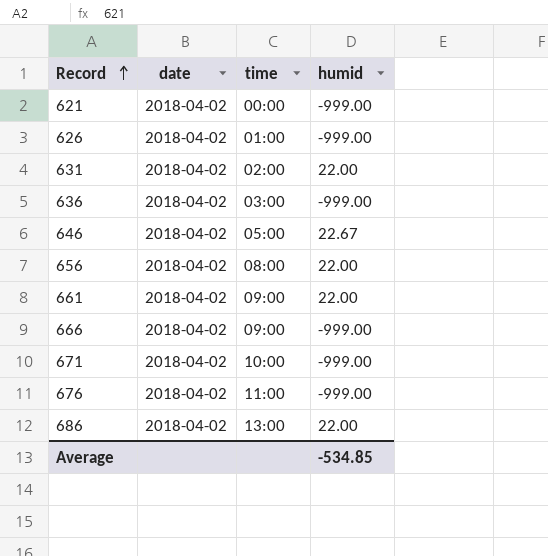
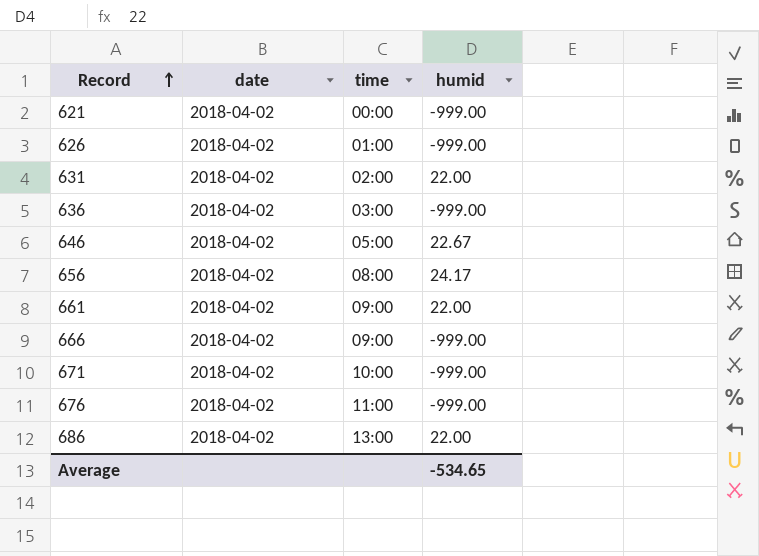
656 | humid: 22.00 -> 24.17
Average | humid: -534.85 -> -534.65

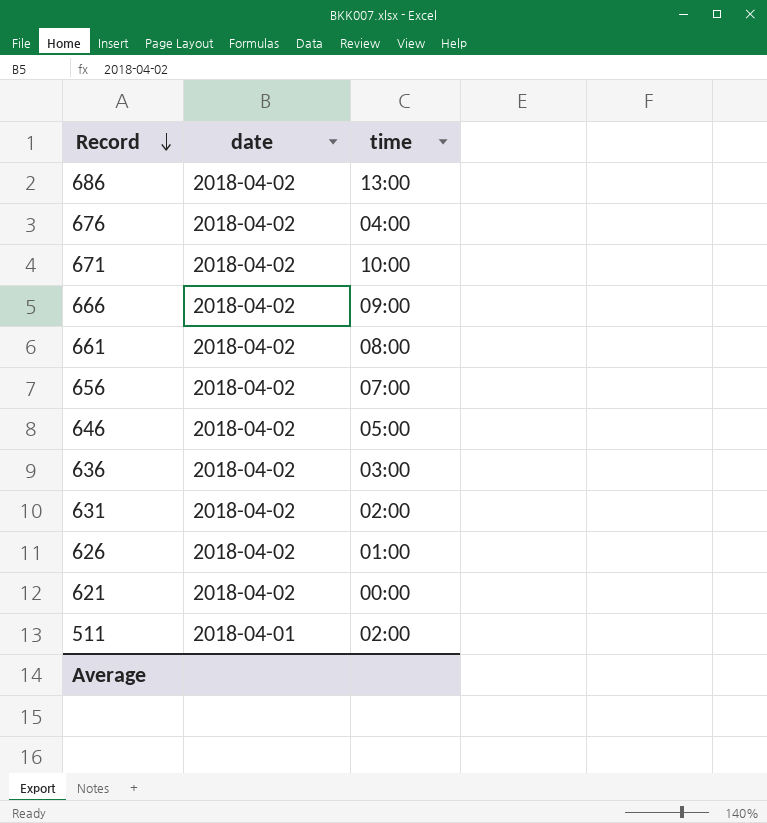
row order: Record ascending -> Record descending
column humid | position: 4 -> none
676 | time: 11:00 -> 04:00
661 | time: 09:00 -> 08:00
656 | time: 08:00 -> 07:00
row 511: none -> 2018-04-01 | 02:00

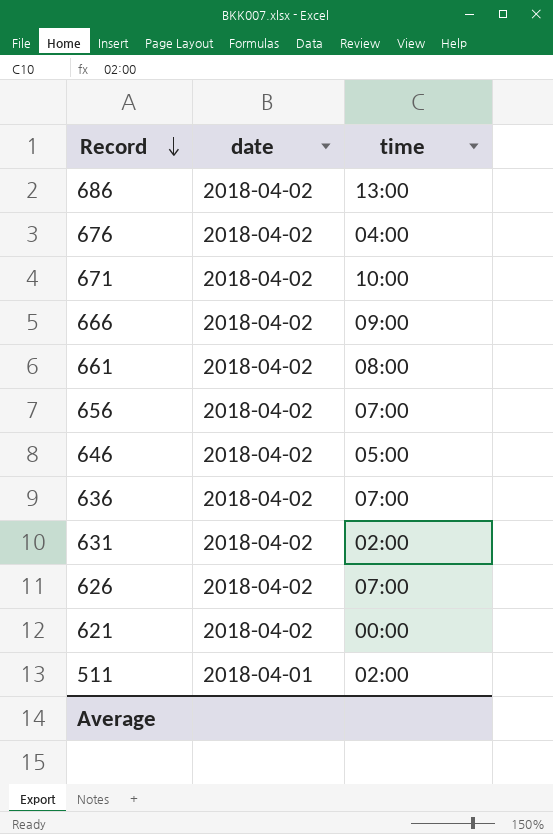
636 | time: 03:00 -> 07:00
626 | time: 01:00 -> 07:00

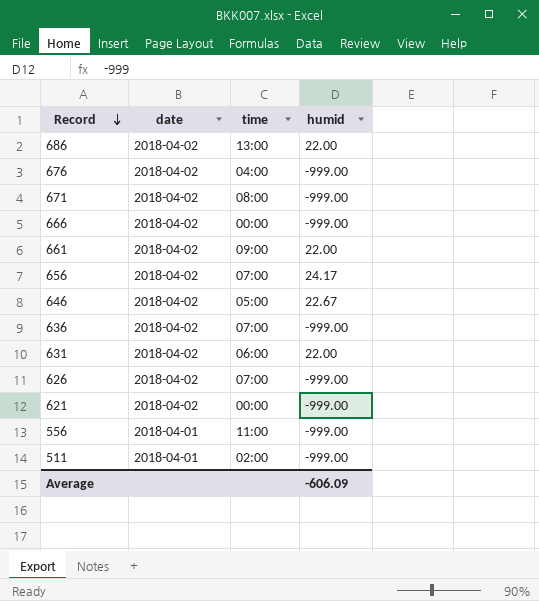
column humid | position: none -> 4
671 | time: 10:00 -> 08:00
666 | time: 09:00 -> 00:00
661 | time: 08:00 -> 09:00
631 | time: 02:00 -> 06:00
row 556: none -> 2018-04-01 | 11:00 | -999.00

